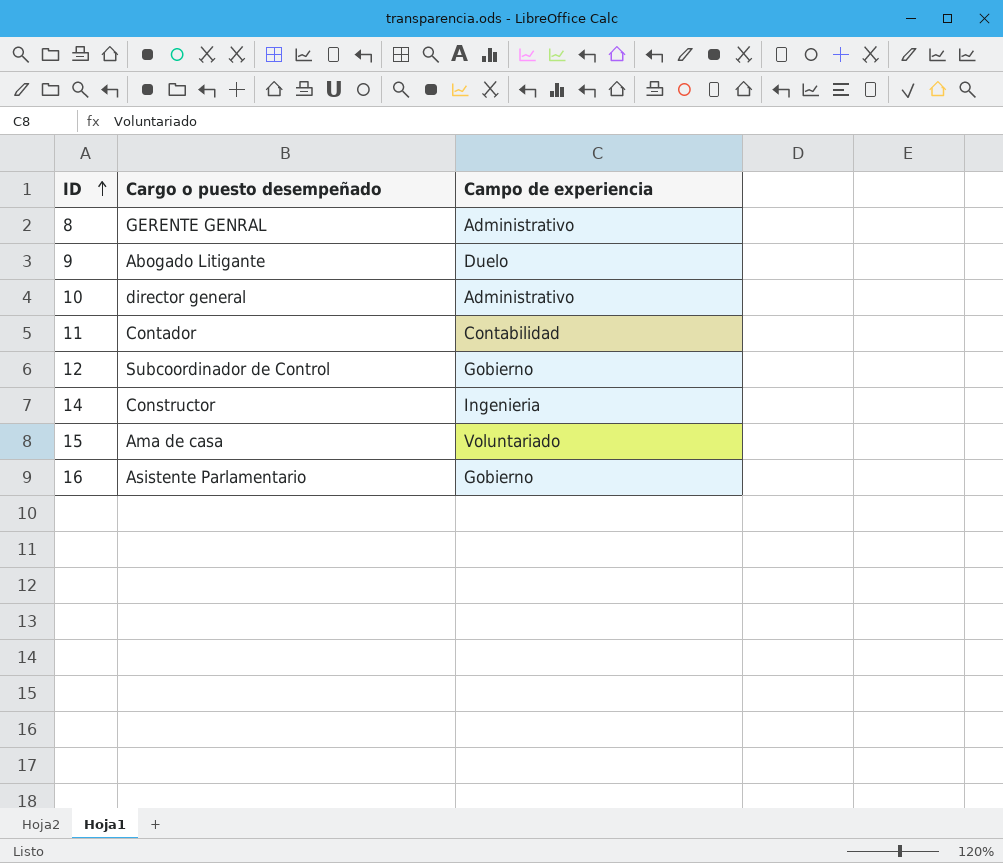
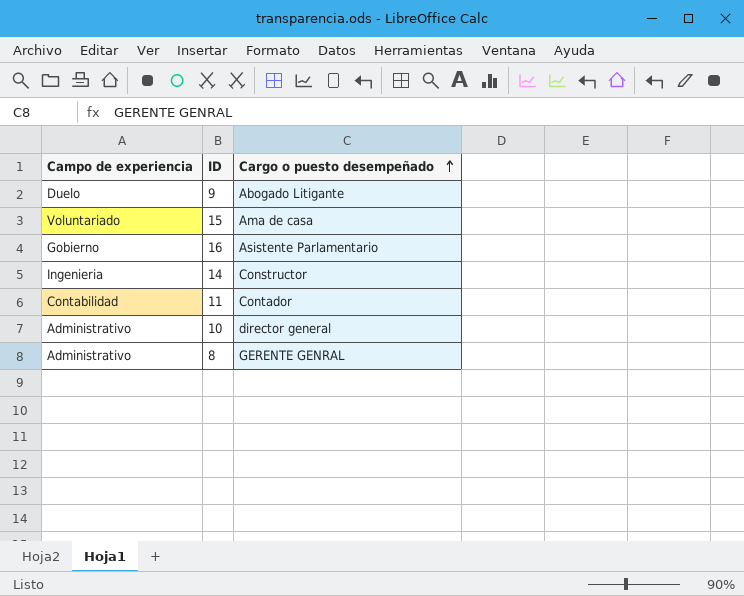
row order: ID ascending -> Cargo o puesto desempeñado ascending
column Campo de experiencia | position: 3 -> 1
row 12: Subcoordinador de Control | Gobierno -> none

